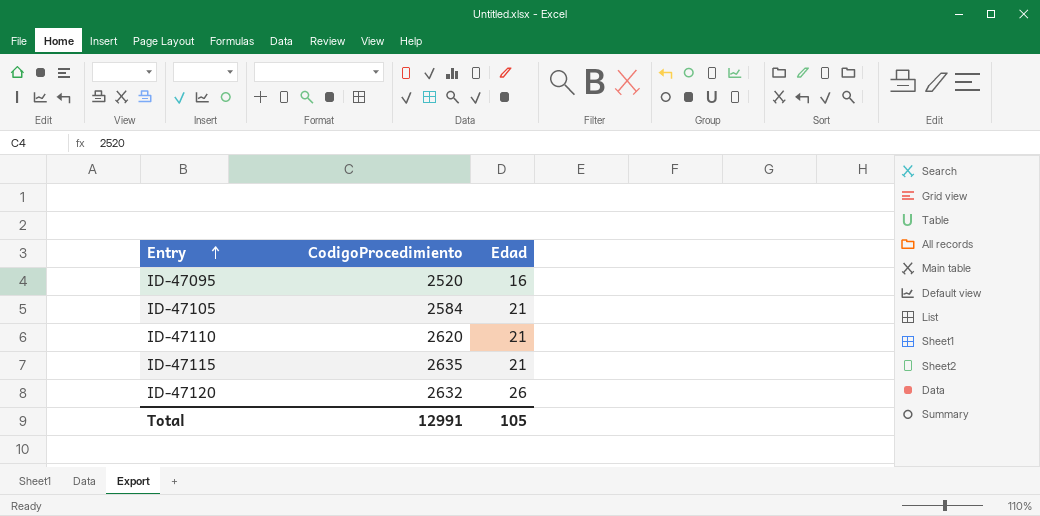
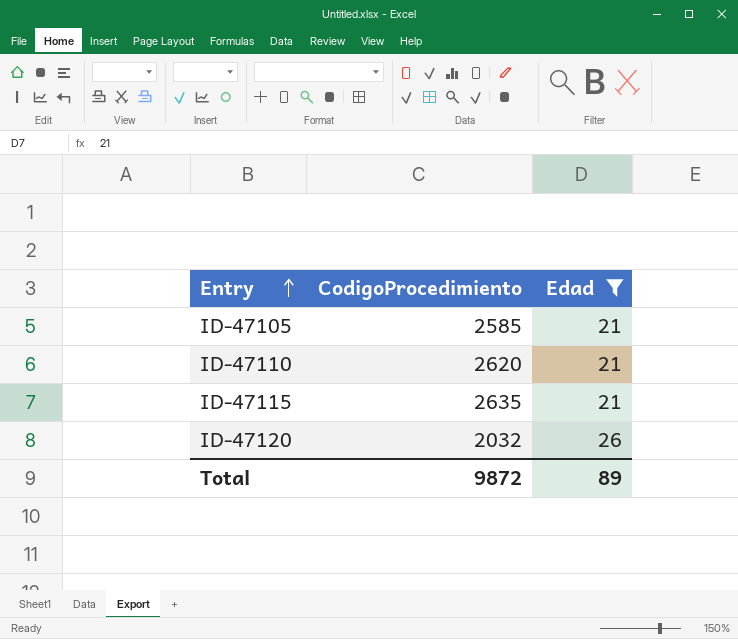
filter: none -> Edad != 16
ID-47105 | CodigoProcedimiento: 2584 -> 2585
ID-47120 | CodigoProcedimiento: 2632 -> 2032
Total | CodigoProcedimiento: 12991 -> 9872
Total | Edad: 105 -> 89

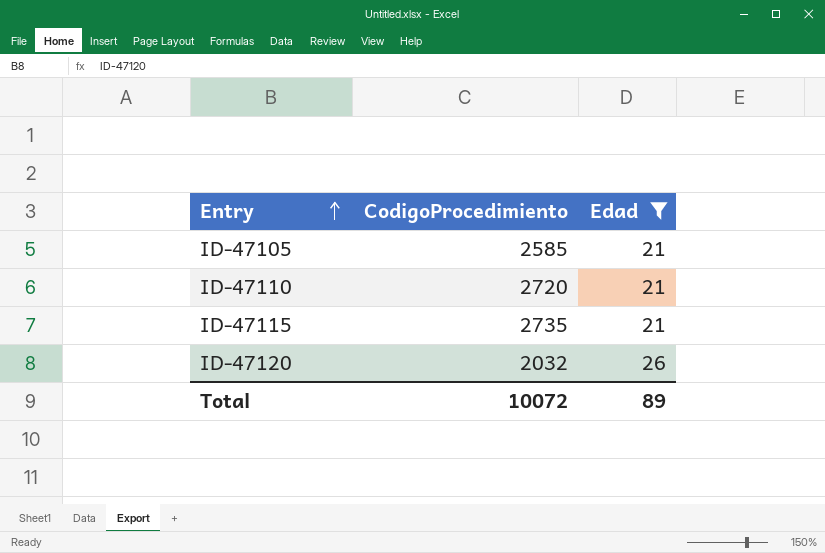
ID-47110 | CodigoProcedimiento: 2620 -> 2720
ID-47115 | CodigoProcedimiento: 2635 -> 2735
Total | CodigoProcedimiento: 9872 -> 10072

